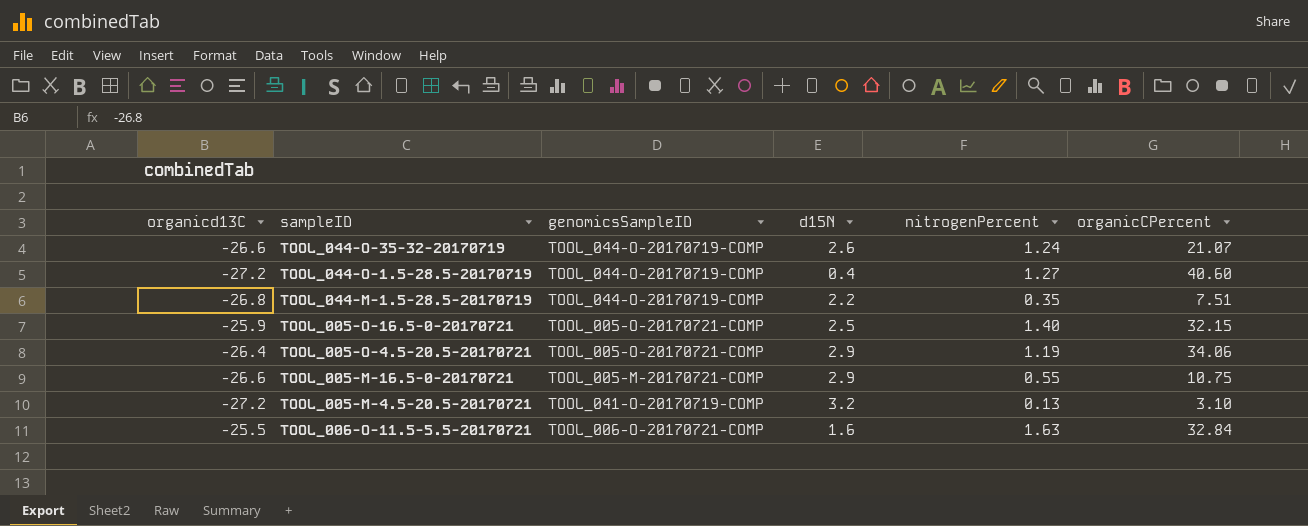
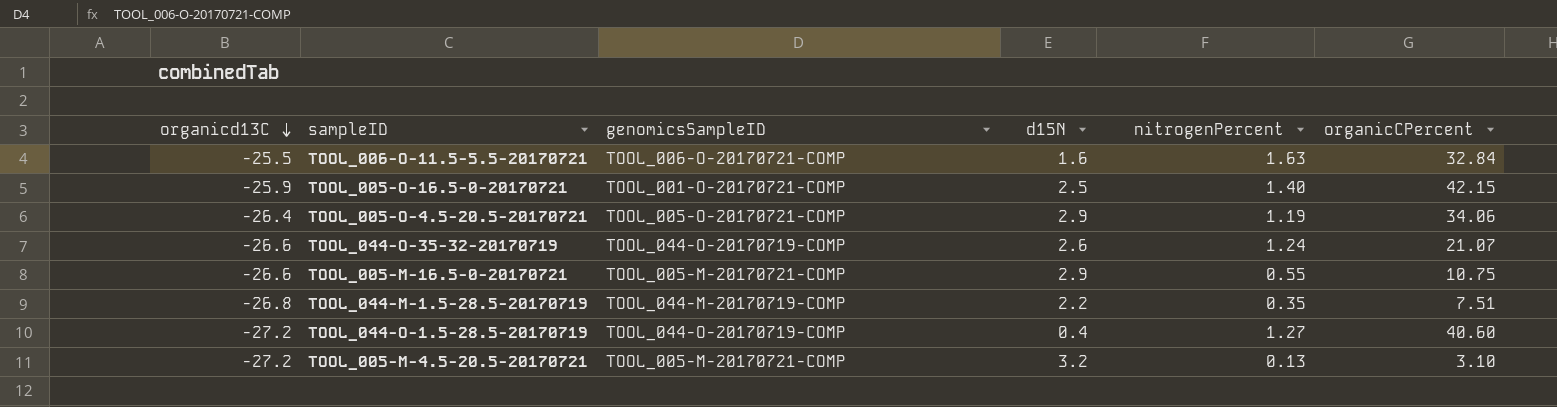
row order: none -> organicd13C descending
TOOL_005-O-16.5-0-20170721 | genomicsSampleID: TOOL_005-O-20170721-COMP -> TOOL_001-O-20170721-COMP
TOOL_005-O-16.5-0-20170721 | organicCPercent: 32.15 -> 42.15
TOOL_044-M-1.5-28.5-20170719 | genomicsSampleID: TOOL_044-O-20170719-COMP -> TOOL_044-M-20170719-COMP
TOOL_005-M-4.5-20.5-20170721 | genomicsSampleID: TOOL_041-O-20170719-COMP -> TOOL_005-M-20170721-COMP

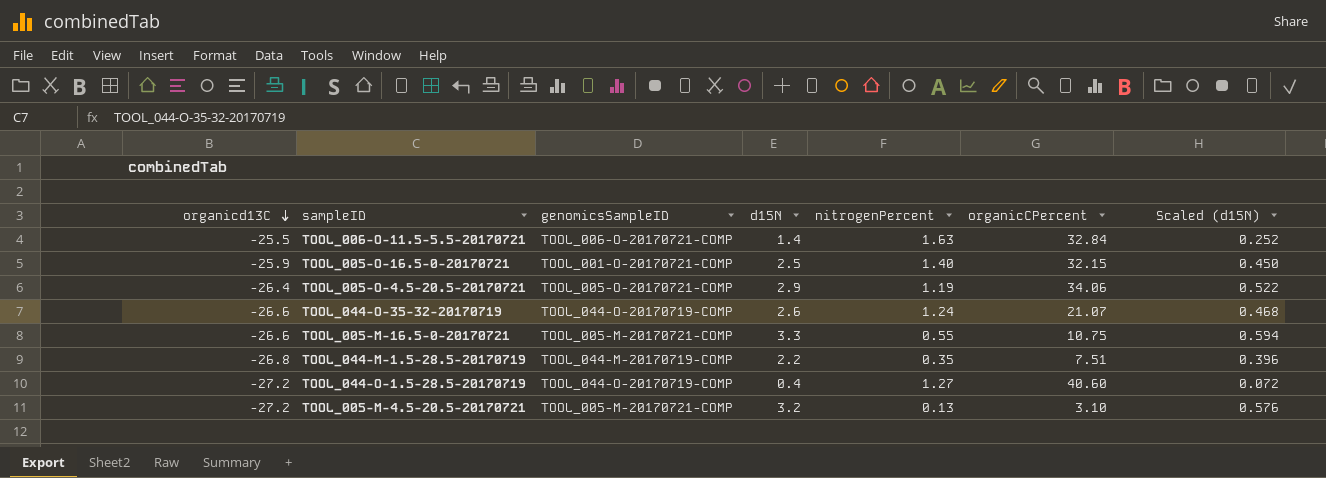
column Scaled (d15N) | formula: none -> [d15N] * 0.18
TOOL_006-O-11.5-5.5-20170721 | d15N: 1.6 -> 1.4
TOOL_005-O-16.5-0-20170721 | organicCPercent: 42.15 -> 32.15
TOOL_005-M-16.5-0-20170721 | d15N: 2.9 -> 3.3

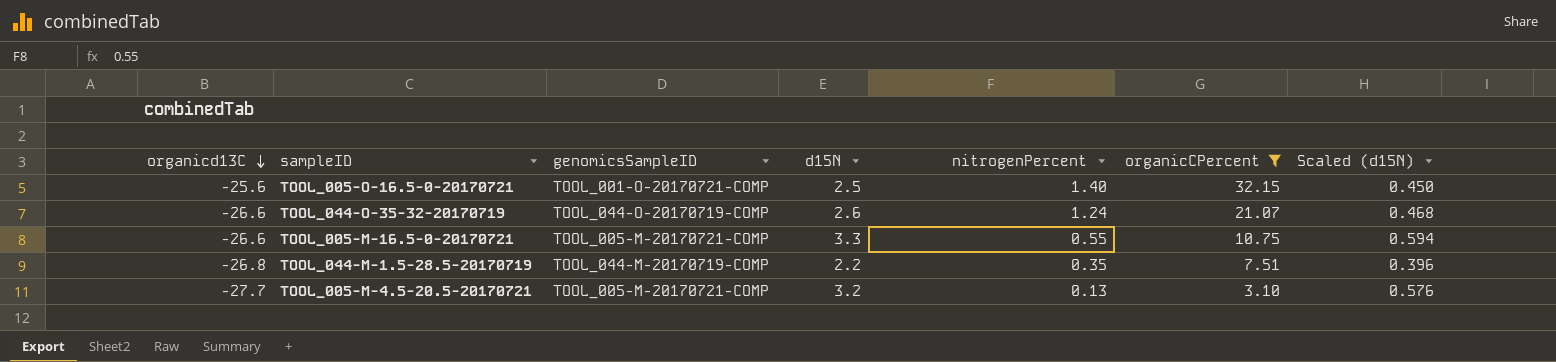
filter: none -> organicCPercent <= 32.15
TOOL_005-O-16.5-0-20170721 | organicd13C: -25.9 -> -25.6
TOOL_005-M-4.5-20.5-20170721 | organicd13C: -27.2 -> -27.7

